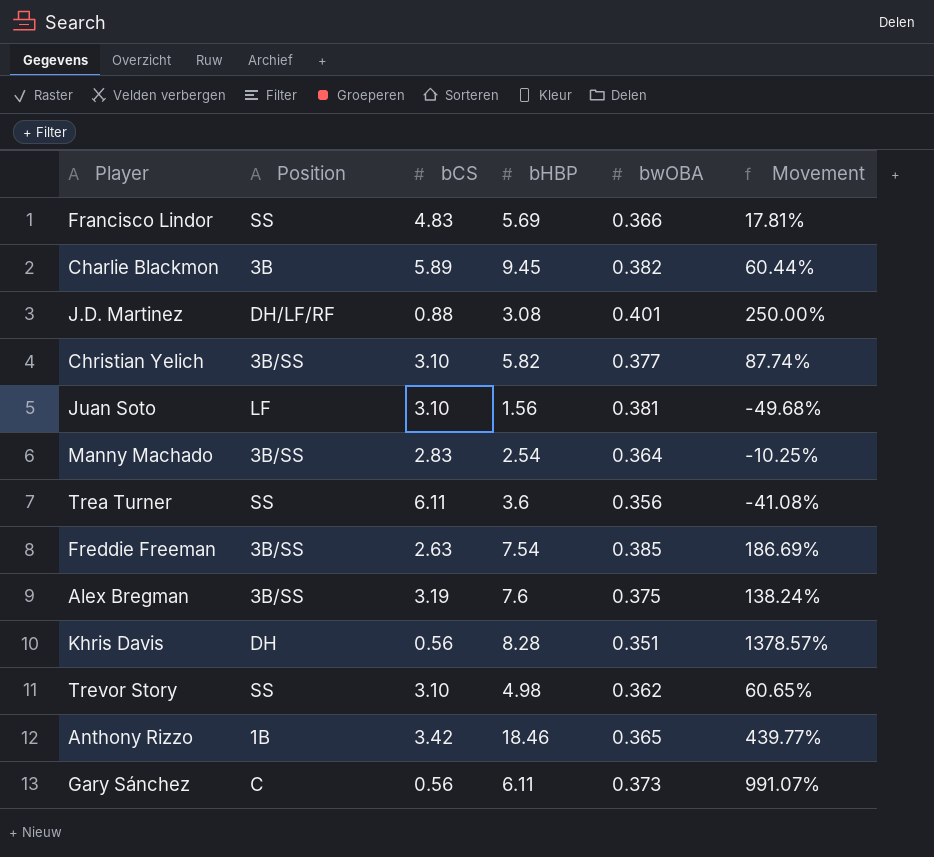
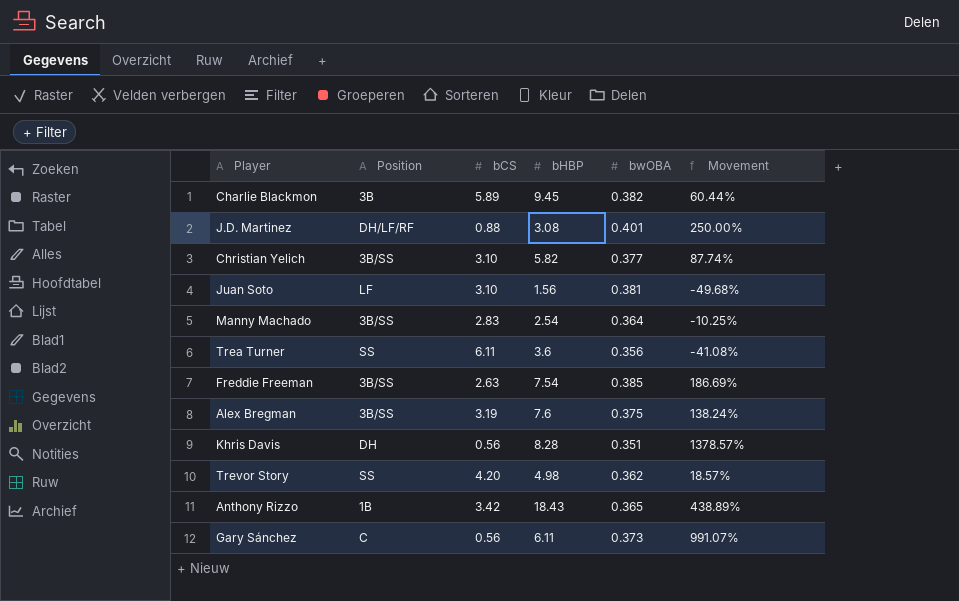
row Francisco Lindor: SS | 4.83 | 5.69 | 0.366 | 17.81% -> none
Trevor Story | bCS: 3.10 -> 4.20
Trevor Story | Movement: 60.65% -> 18.57%
Anthony Rizzo | bHBP: 18.46 -> 18.43
Anthony Rizzo | Movement: 439.77% -> 438.89%

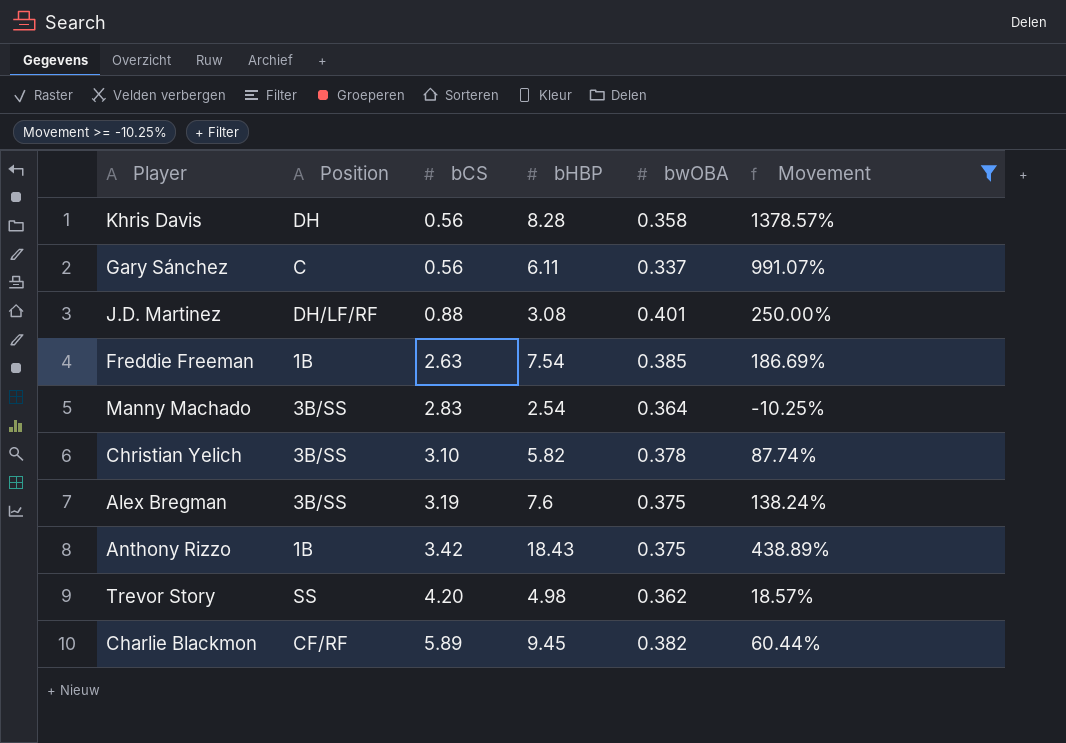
filter: none -> Movement >= -10.25%
row order: none -> bCS ascending
Khris Davis | bwOBA: 0.351 -> 0.358
Gary Sánchez | bwOBA: 0.373 -> 0.337
Freddie Freeman | Position: 3B/SS -> 1B
Christian Yelich | bwOBA: 0.377 -> 0.378
Anthony Rizzo | bwOBA: 0.365 -> 0.375
Charlie Blackmon | Position: 3B -> CF/RF

